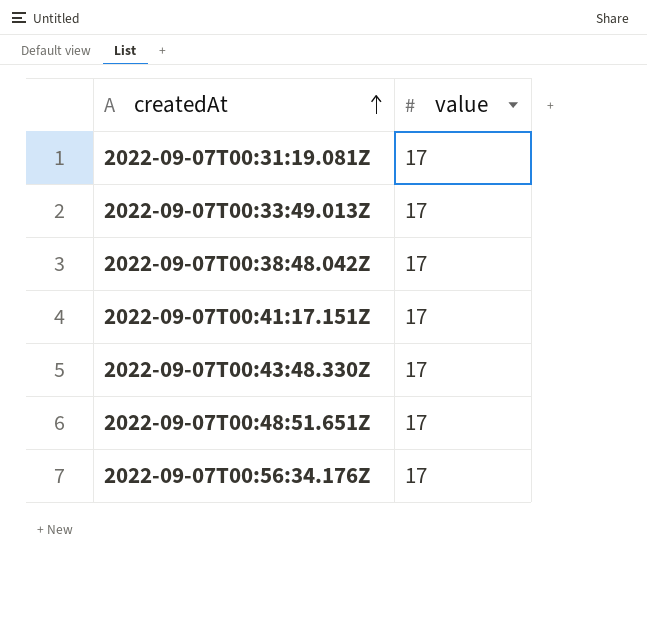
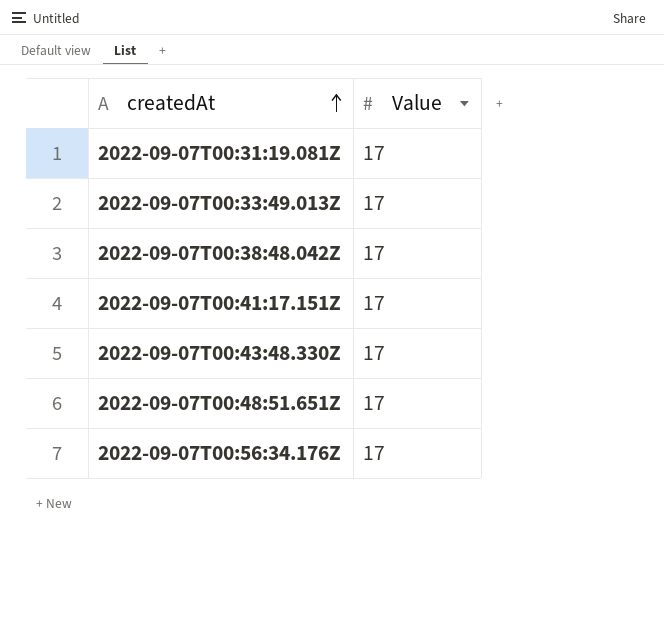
column name: value -> Value

